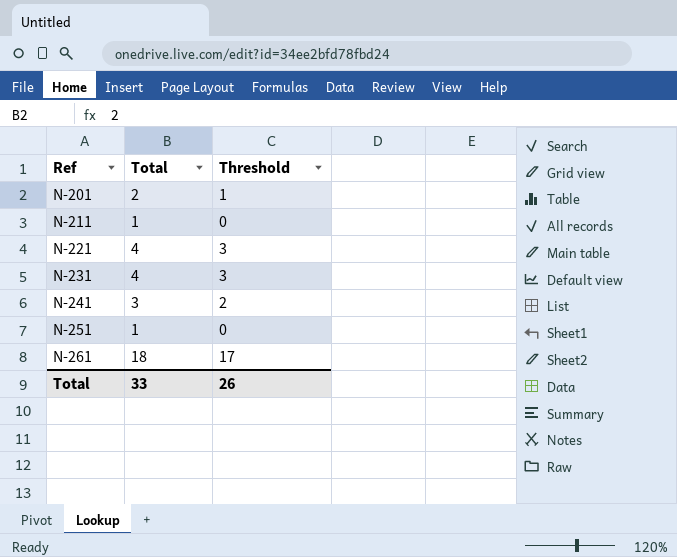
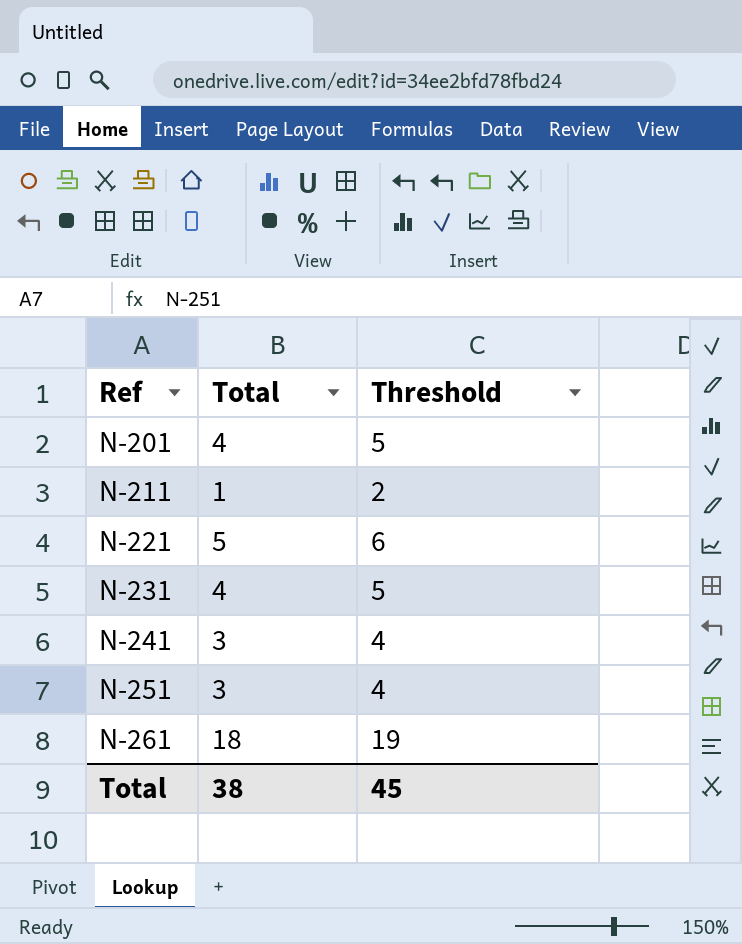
column Threshold | formula: [Total] - 1 -> [Total] + 1
N-201 | Total: 2 -> 4
N-221 | Total: 4 -> 5
N-251 | Total: 1 -> 3
Total | Total: 33 -> 38
Total | Threshold: 26 -> 45

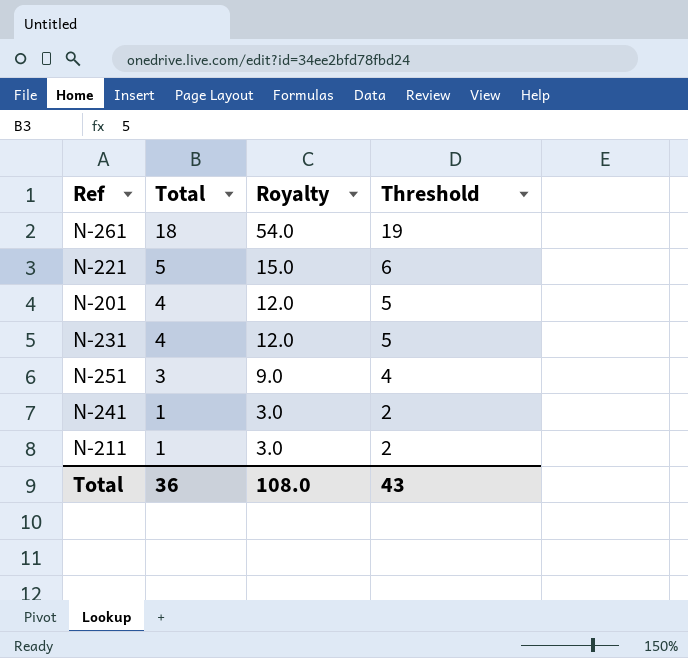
row order: Ref ascending -> Total descending
column Royalty | formula: none -> [Total] * 3
N-241 | Total: 3 -> 1
N-241 | Threshold: 4 -> 2
Total | Total: 38 -> 36
Total | Threshold: 45 -> 43

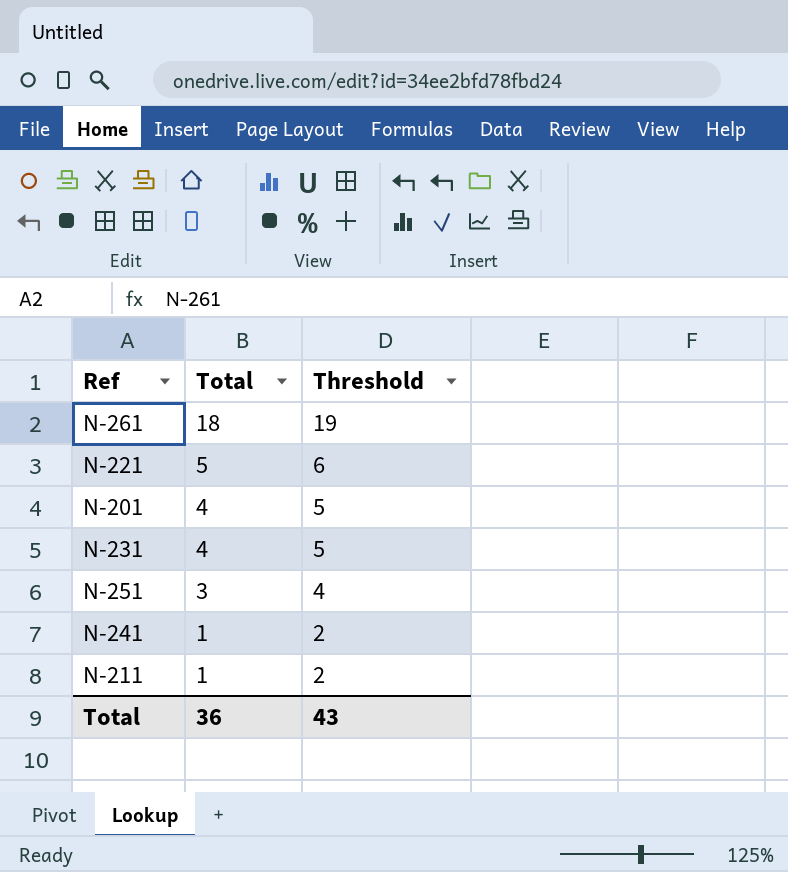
column Royalty | formula: [Total] * 3 -> none

